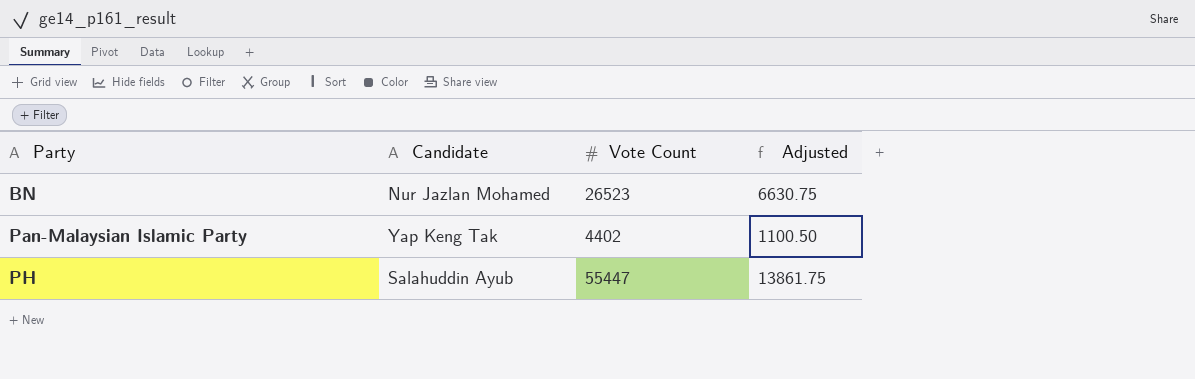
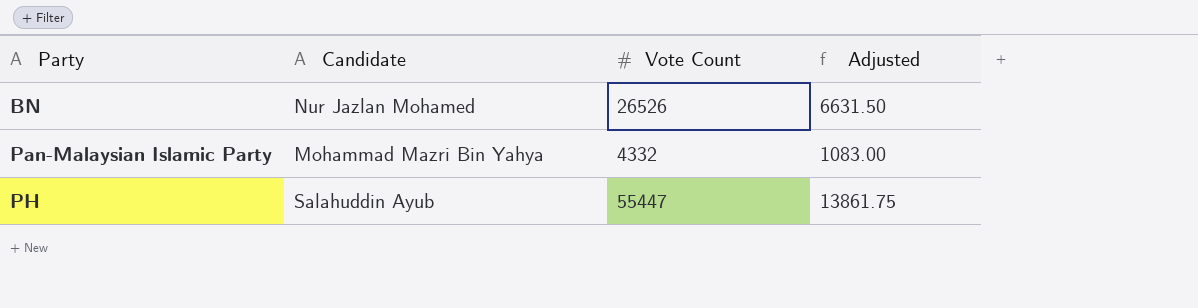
BN | Vote Count: 26523 -> 26526
BN | Adjusted: 6630.75 -> 6631.50
Pan-Malaysian Islamic Party | Candidate: Yap Keng Tak -> Mohammad Mazri Bin Yahya
Pan-Malaysian Islamic Party | Vote Count: 4402 -> 4332
Pan-Malaysian Islamic Party | Adjusted: 1100.50 -> 1083.00

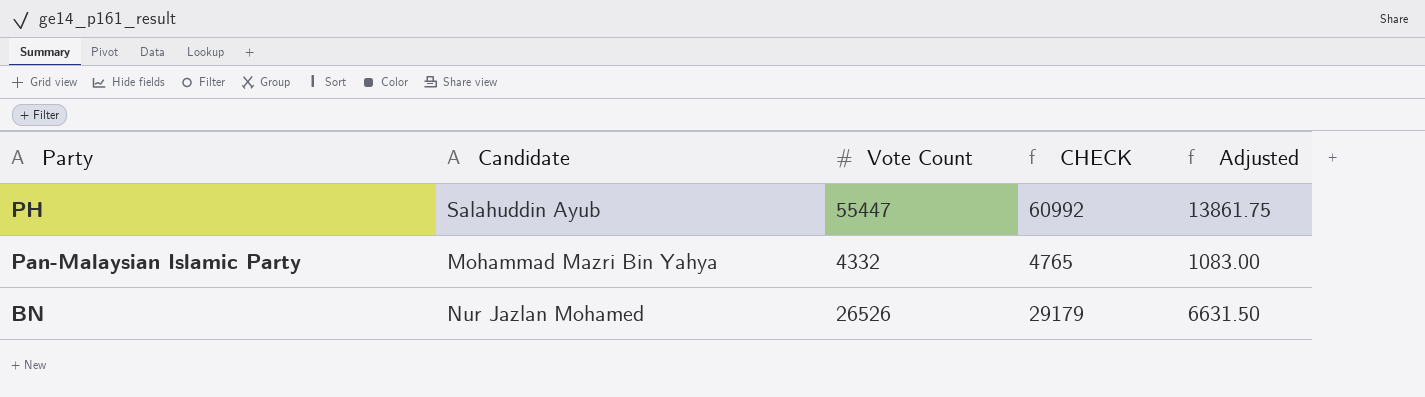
row order: Party ascending -> Party descending
column CHECK | formula: none -> [Vote Count] * 1.1

